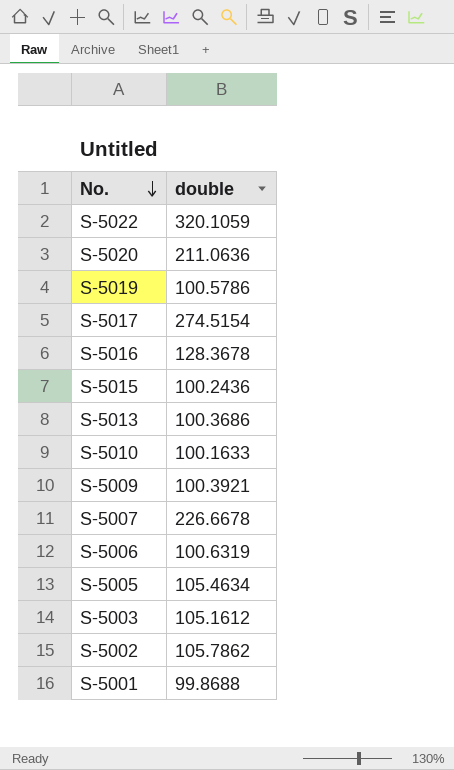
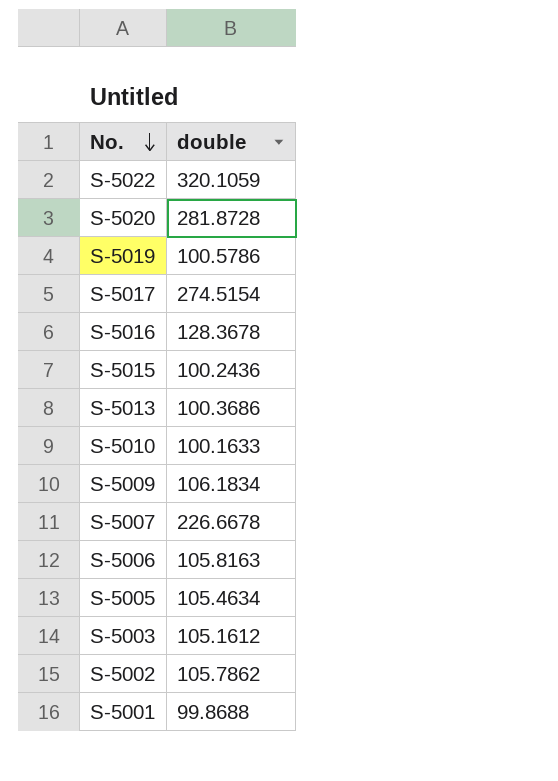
S-5020 | double: 211.0636 -> 281.8728
S-5009 | double: 100.3921 -> 106.1834
S-5006 | double: 100.6319 -> 105.8163

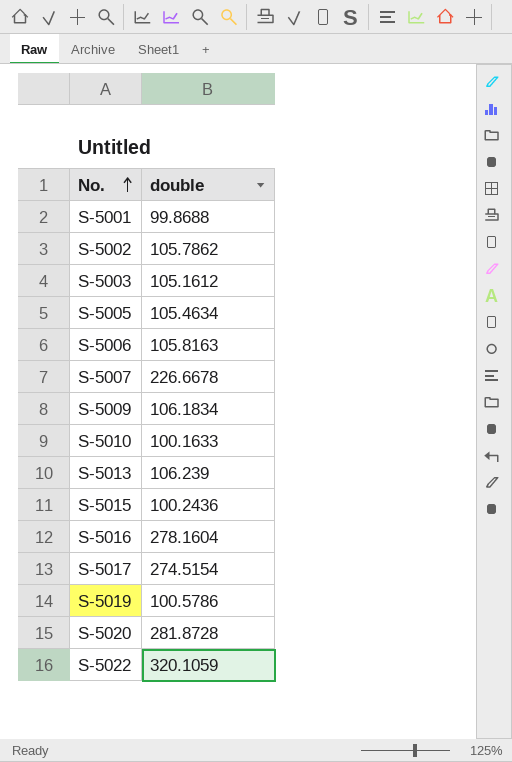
row order: No. descending -> No. ascending
S-5013 | double: 100.3686 -> 106.239
S-5016 | double: 128.3678 -> 278.1604

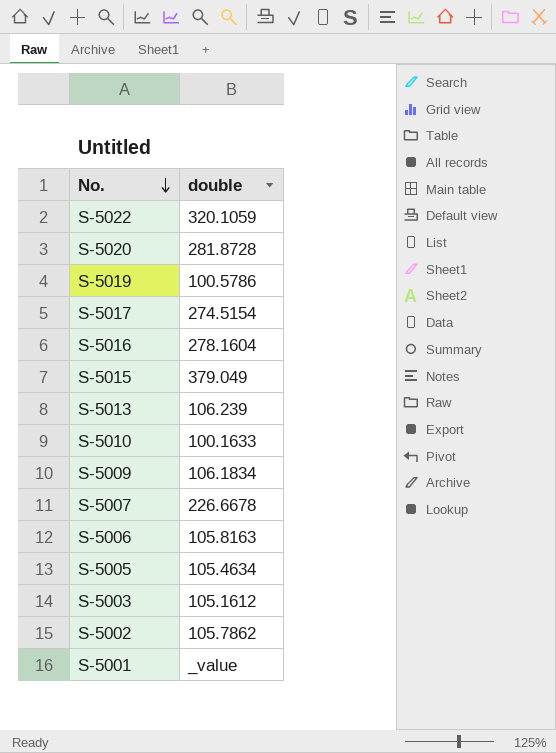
row order: No. ascending -> No. descending
S-5015 | double: 100.2436 -> 379.049
S-5001 | double: 99.8688 -> _value

